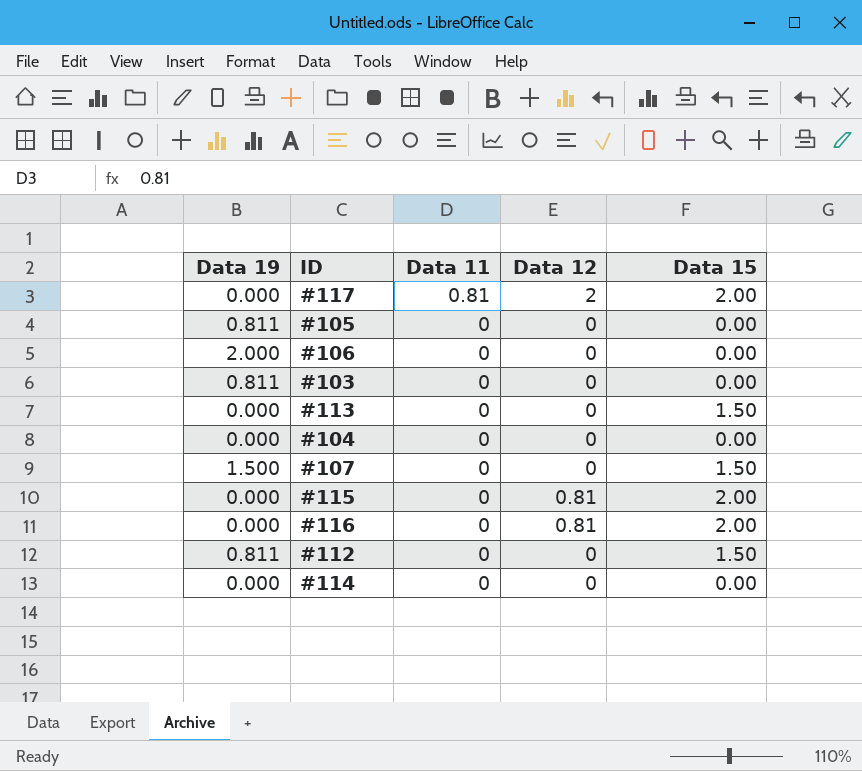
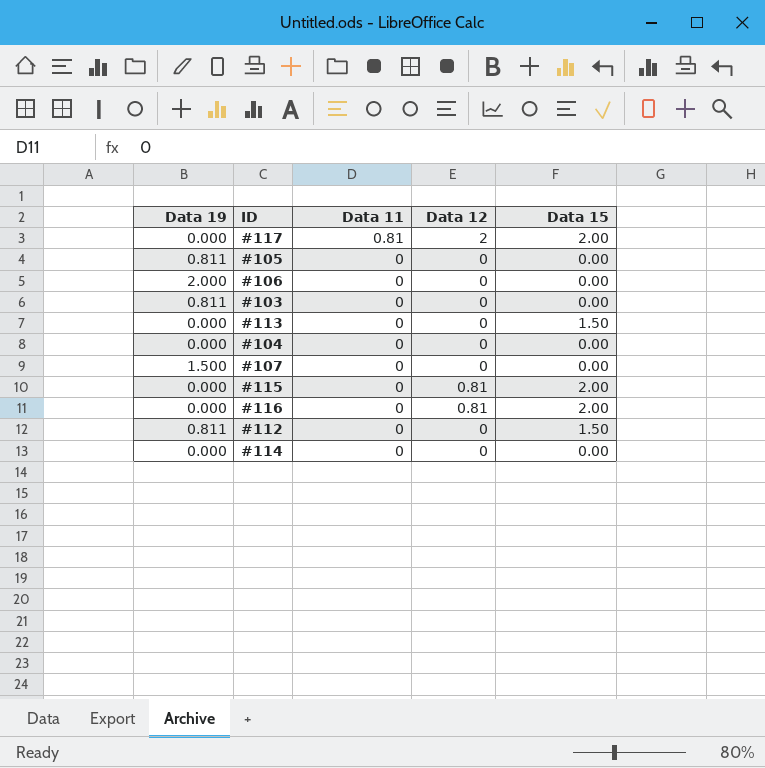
#107 | Data 15: 1.50 -> 0.00

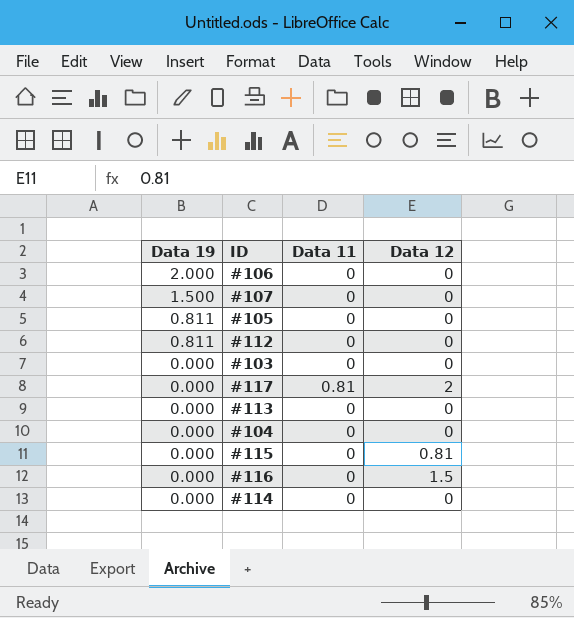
row order: Data 11 descending -> Data 19 descending
column Data 15 | position: 5 -> none
#103 | Data 19: 0.811 -> 0.000
#116 | Data 12: 0.81 -> 1.5

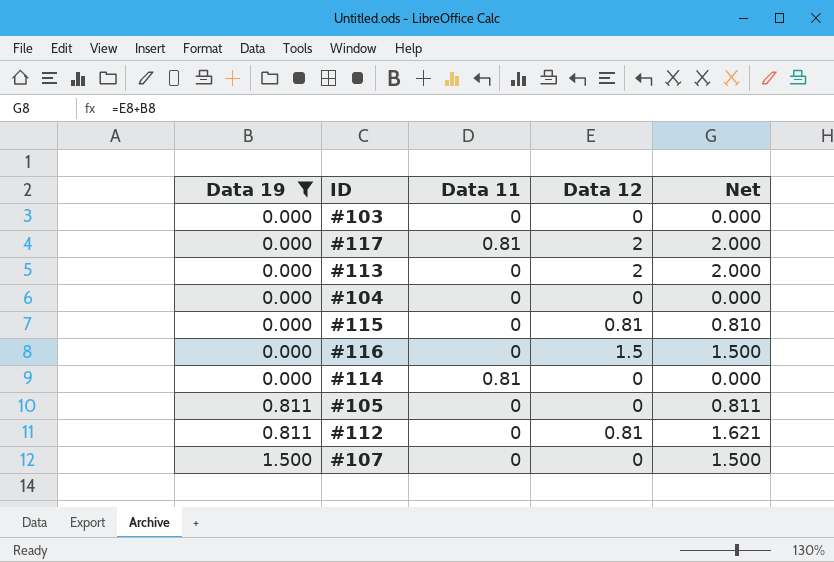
filter: none -> Data 19 != 2.000
row order: Data 19 descending -> Data 19 ascending
column Net | formula: none -> [Data 19] + [Data 12]
#113 | Data 12: 0 -> 2
#114 | Data 11: 0 -> 0.81
#112 | Data 12: 0 -> 0.81

